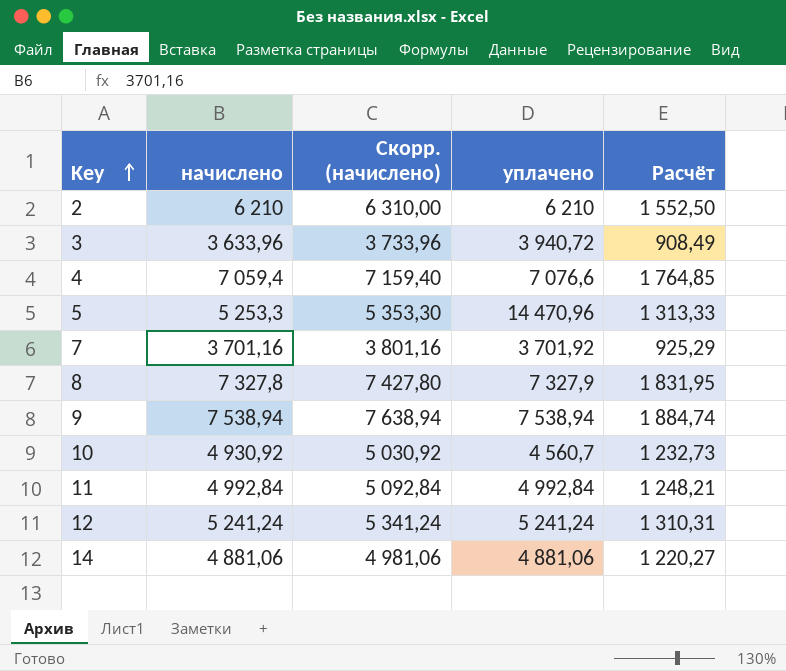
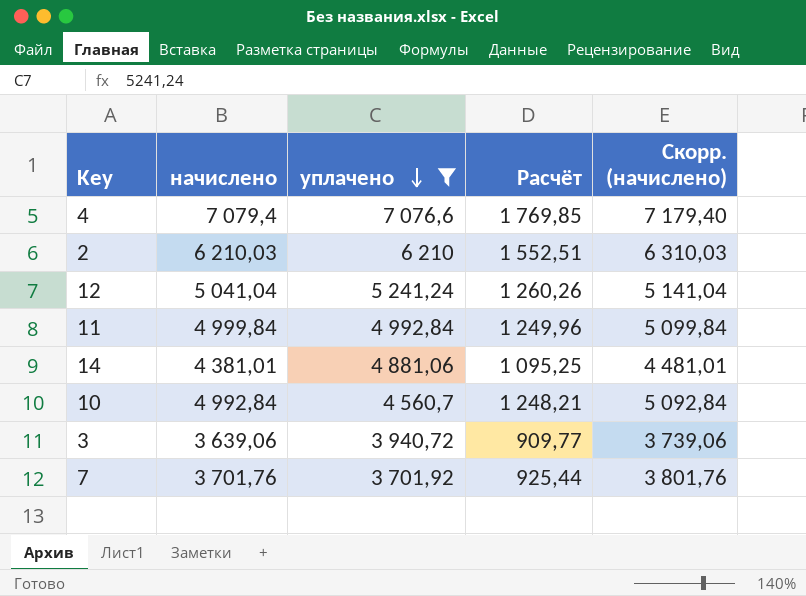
filter: none -> уплачено <= 7 076,6
row order: Key ascending -> уплачено descending
column Скорр. (начислено) | position: 3 -> 5
4 | начислено: 7 059,4 -> 7 079,4
4 | Расчёт: 1 764,85 -> 1 769,85
4 | Скорр. (начислено): 7 159,40 -> 7 179,40
2 | начислено: 6 210 -> 6 210,03
2 | Расчёт: 1 552,50 -> 1 552,51
2 | Скорр. (начислено): 6 310,00 -> 6 310,03
12 | начислено: 5 241,24 -> 5 041,04
12 | Расчёт: 1 310,31 -> 1 260,26
12 | Скорр. (начислено): 5 341,24 -> 5 141,04
11 | начислено: 4 992,84 -> 4 999,84
11 | Расчёт: 1 248,21 -> 1 249,96
11 | Скорр. (начислено): 5 092,84 -> 5 099,84
14 | начислено: 4 881,06 -> 4 381,01
14 | Расчёт: 1 220,27 -> 1 095,25
14 | Скорр. (начислено): 4 981,06 -> 4 481,01
10 | начислено: 4 930,92 -> 4 992,84
10 | Расчёт: 1 232,73 -> 1 248,21
10 | Скорр. (начислено): 5 030,92 -> 5 092,84
3 | начислено: 3 633,96 -> 3 639,06
3 | Расчёт: 908,49 -> 909,77
3 | Скорр. (начислено): 3 733,96 -> 3 739,06
7 | начислено: 3 701,16 -> 3 701,76
7 | Расчёт: 925,29 -> 925,44
7 | Скорр. (начислено): 3 801,16 -> 3 801,76

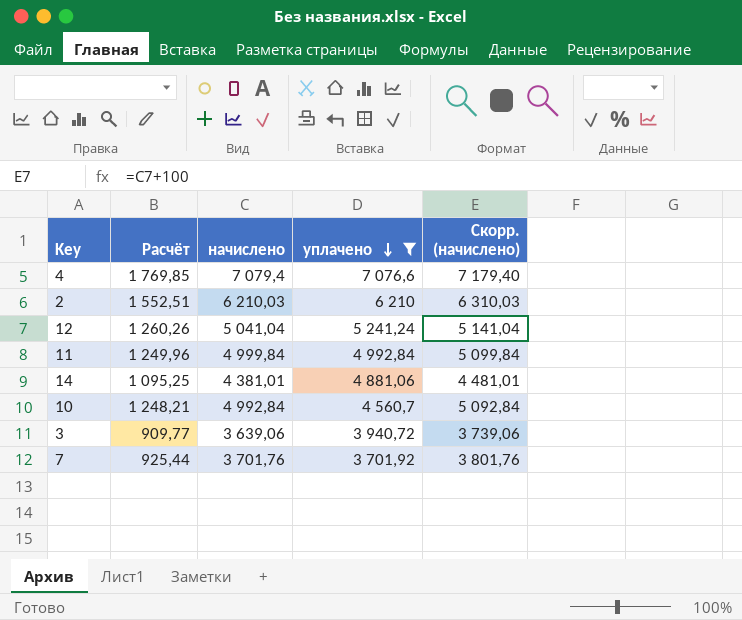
column Расчёт | position: 4 -> 2

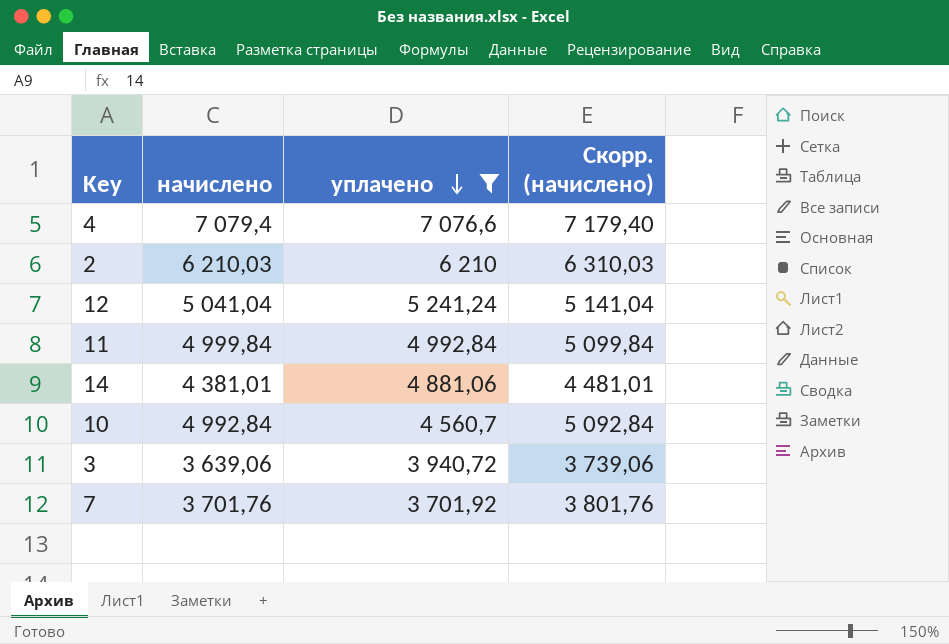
column Расчёт | formula: [начислено] * 0,25 -> none

